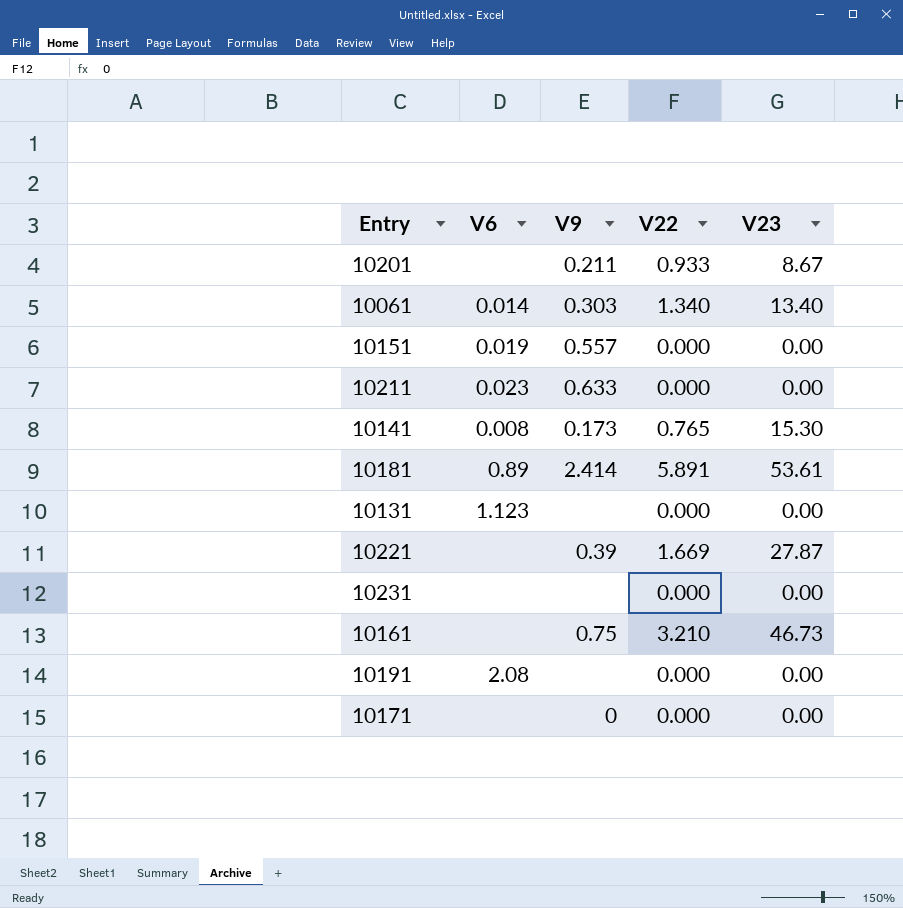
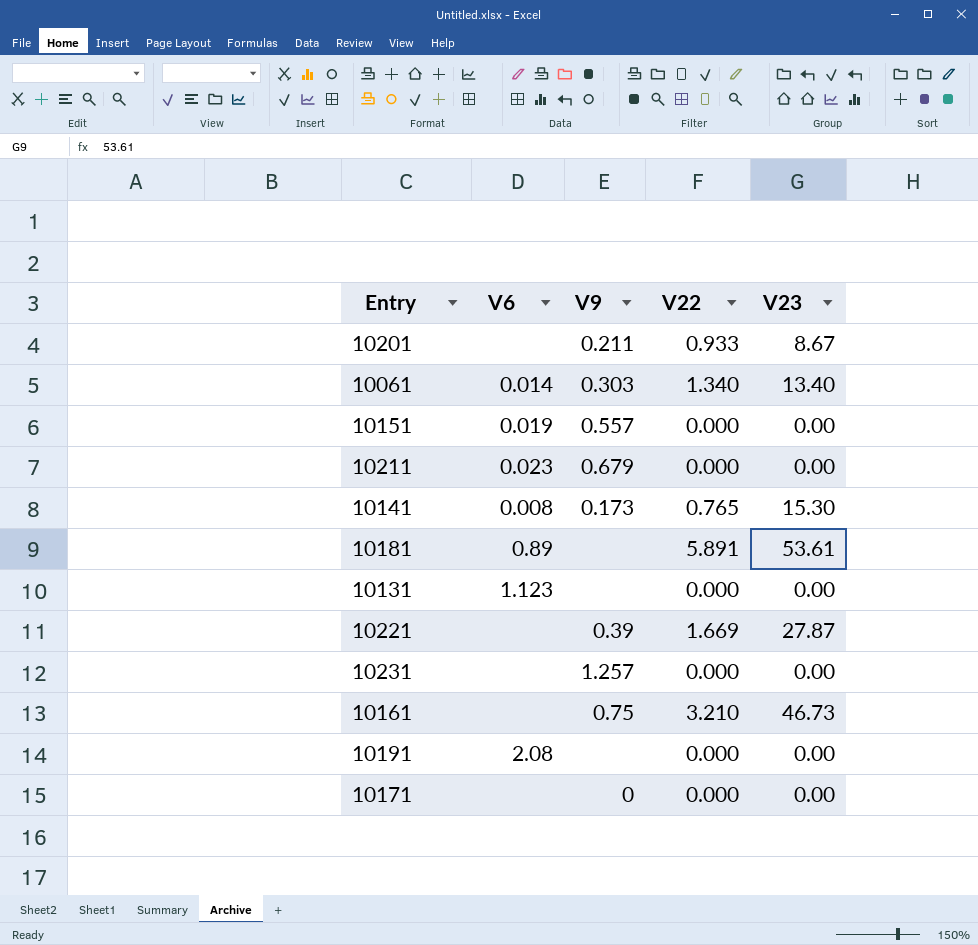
10211 | V9: 0.633 -> 0.679
10181 | V9: 2.414 -> none
10231 | V9: none -> 1.257

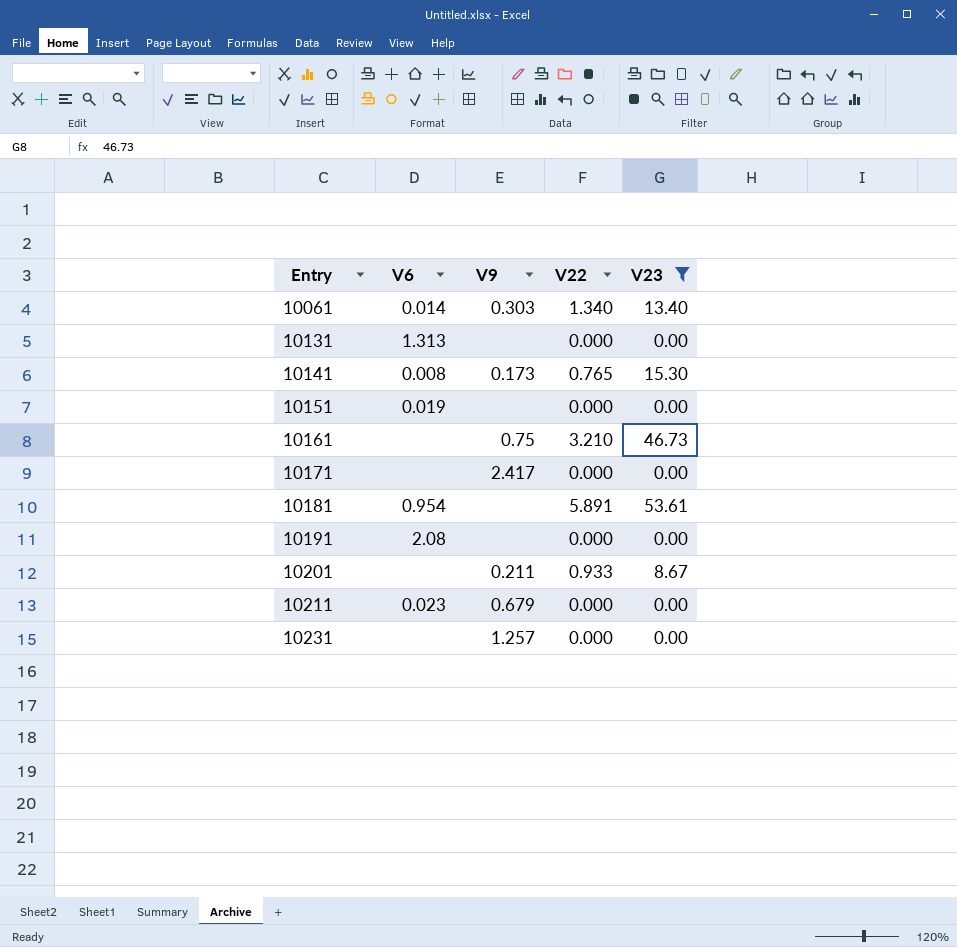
filter: none -> V23 != 27.87
row order: none -> Entry ascending
10131 | V6: 1.123 -> 1.313
10151 | V9: 0.557 -> none
10171 | V9: 0 -> 2.417
10181 | V6: 0.89 -> 0.954

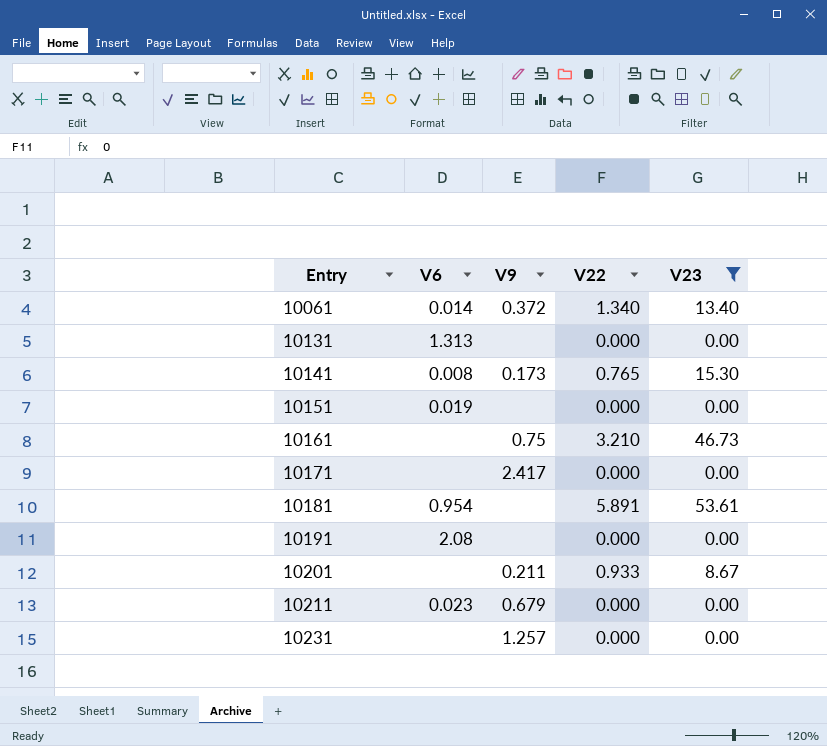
10061 | V9: 0.303 -> 0.372

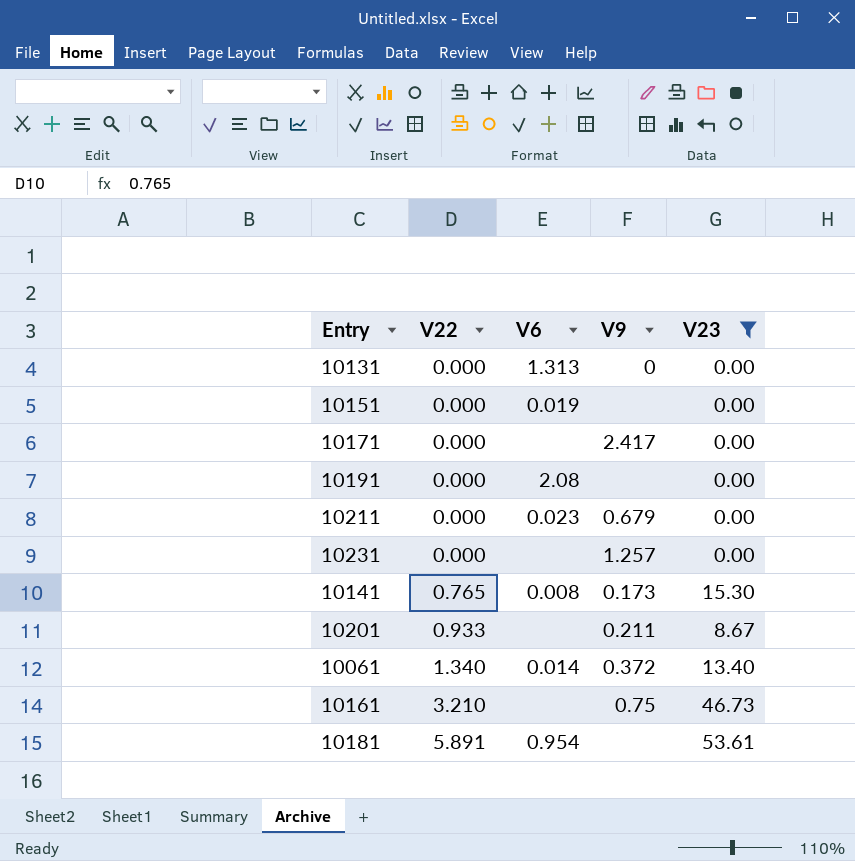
row order: Entry ascending -> V22 ascending
column V22 | position: 4 -> 2
10131 | V9: none -> 0

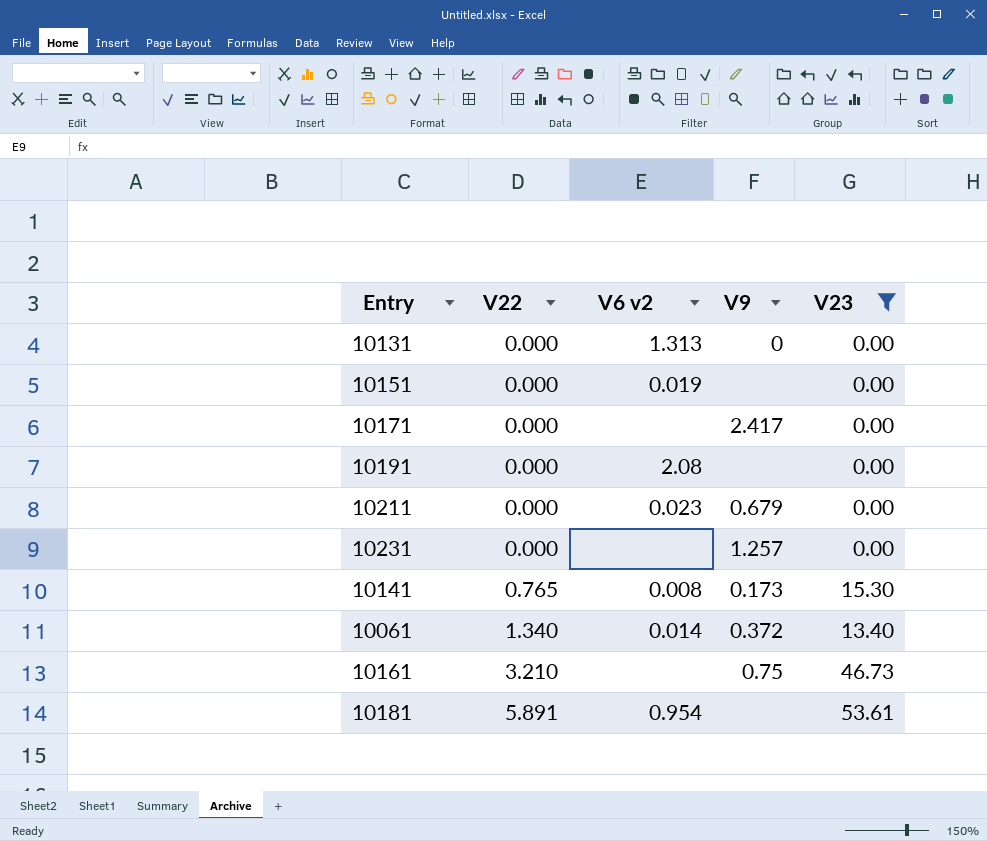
column name: V6 -> V6 v2
row 10201: 0.933 | none | 0.211 | 8.67 -> none

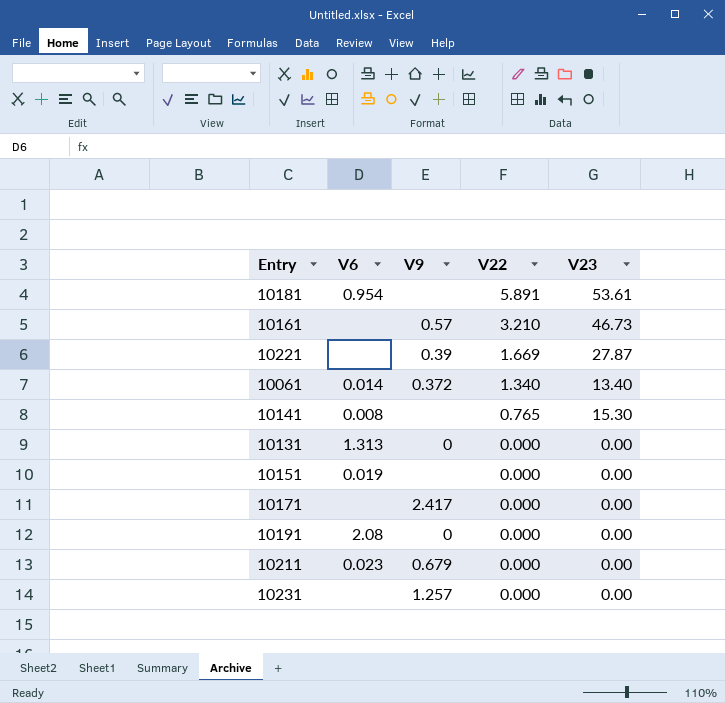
filter: V23 != 27.87 -> none
row order: V22 ascending -> V22 descending
column name: V6 v2 -> V6
column V22 | position: 2 -> 4
10161 | V9: 0.75 -> 0.57
10141 | V9: 0.173 -> none
10191 | V9: none -> 0

